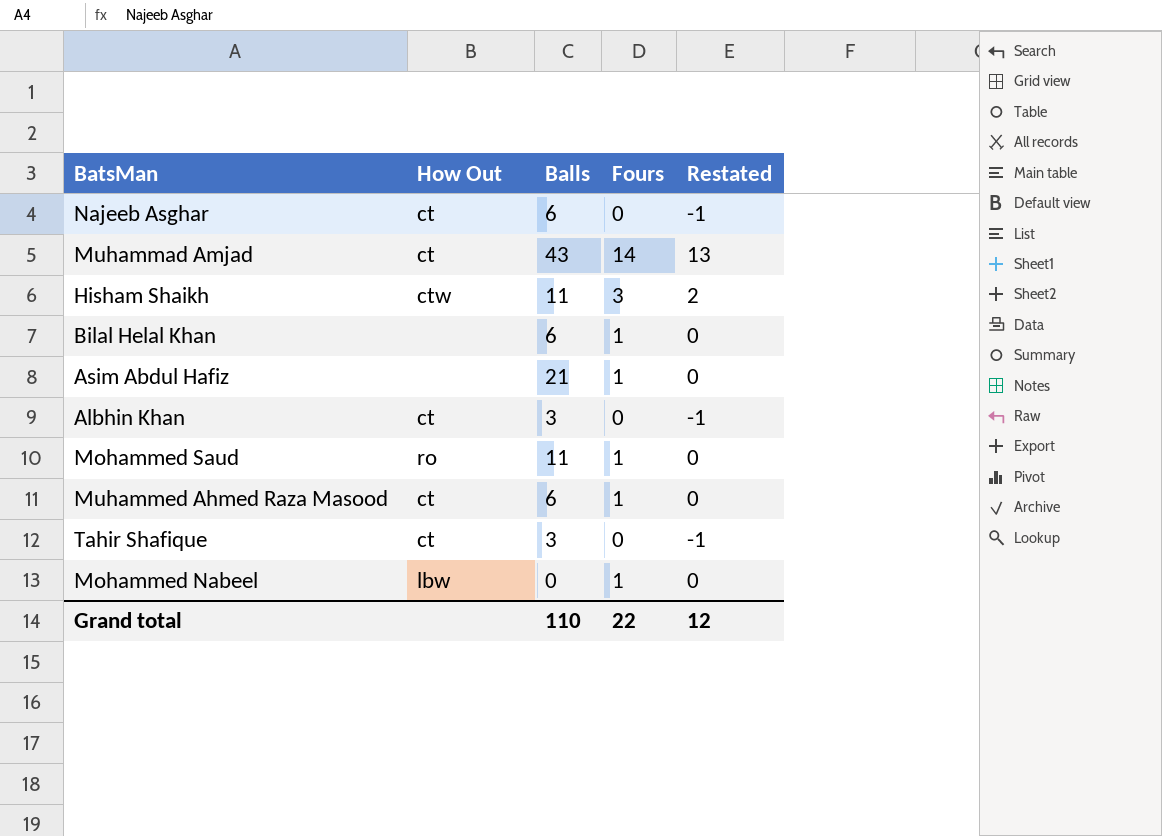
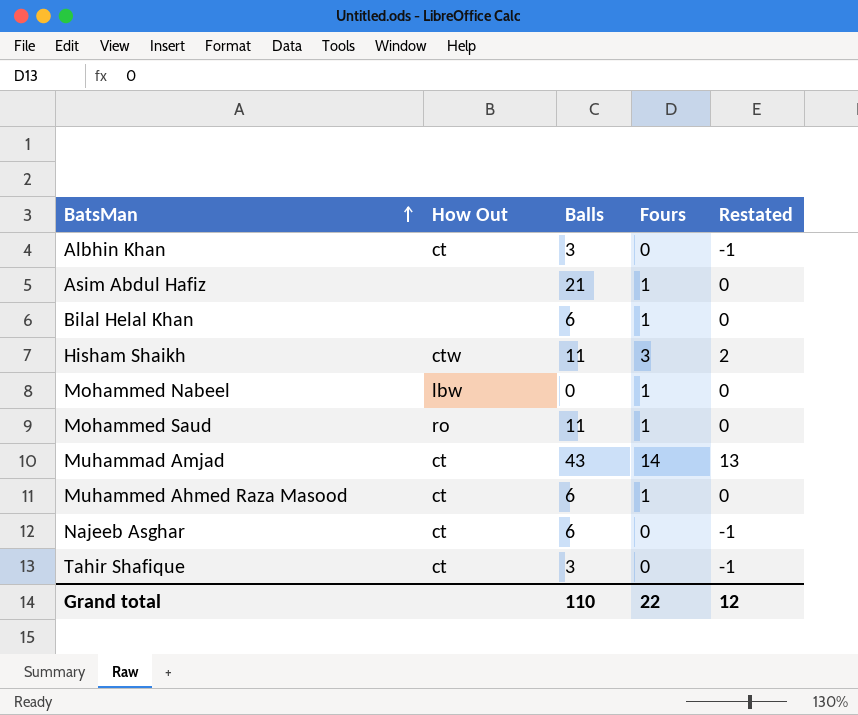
row order: none -> BatsMan ascending

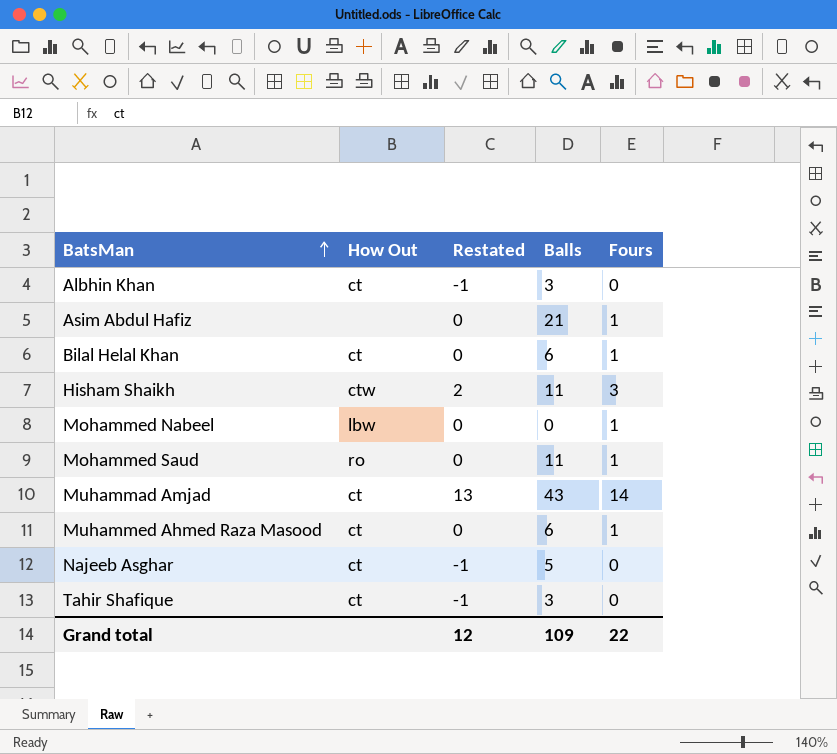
column Restated | position: 5 -> 3
Bilal Helal Khan | How Out: none -> ct
Najeeb Asghar | Balls: 6 -> 5
Grand total | Balls: 110 -> 109

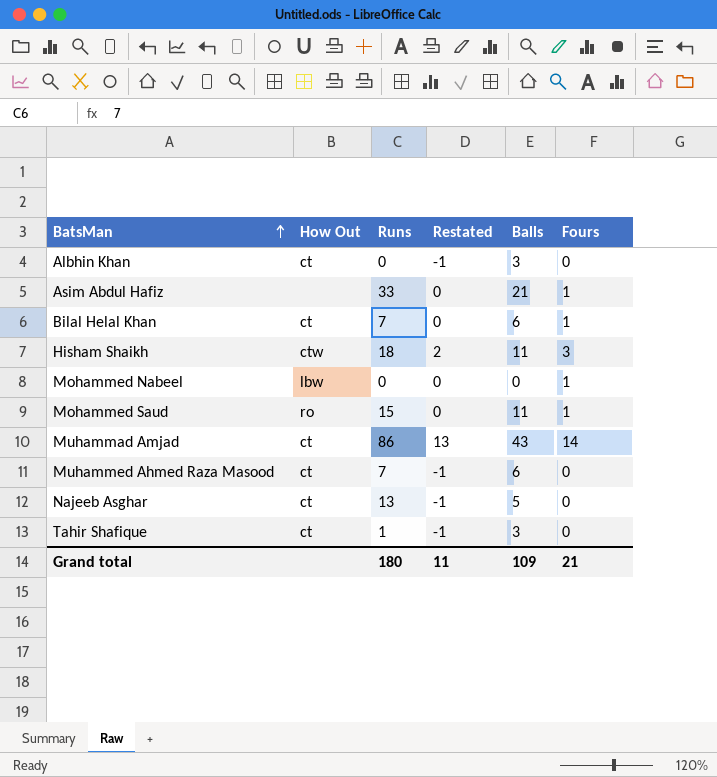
column Runs | position: none -> 3
Muhammed Ahmed Raza Masood | Restated: 0 -> -1
Muhammed Ahmed Raza Masood | Fours: 1 -> 0
Grand total | Restated: 12 -> 11
Grand total | Fours: 22 -> 21

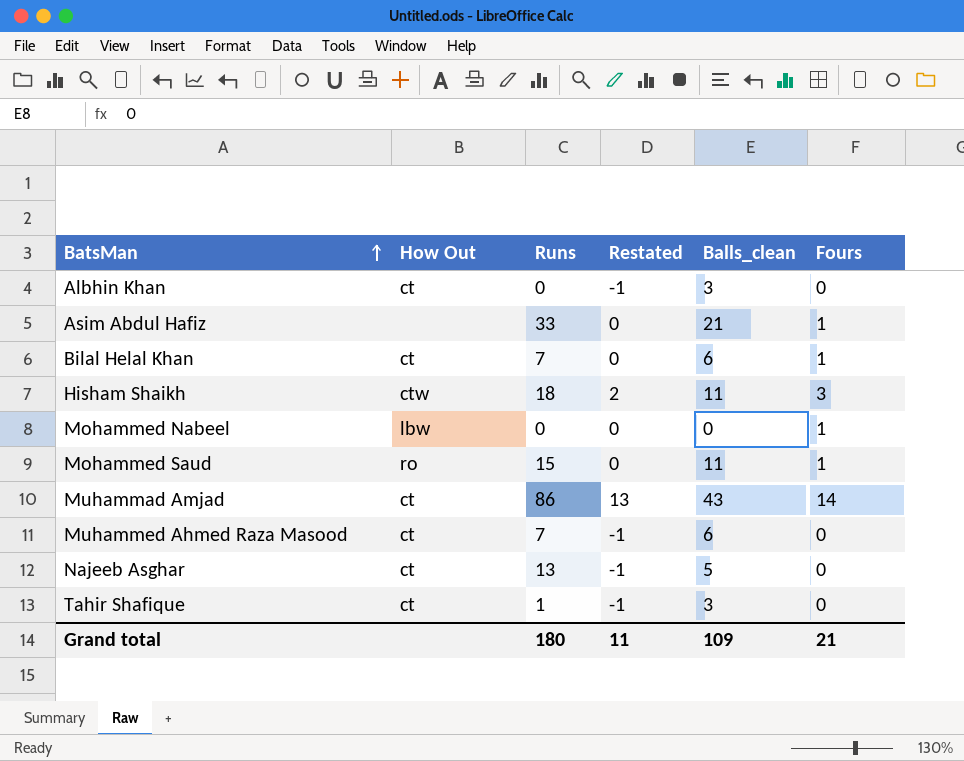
column name: Balls -> Balls_clean

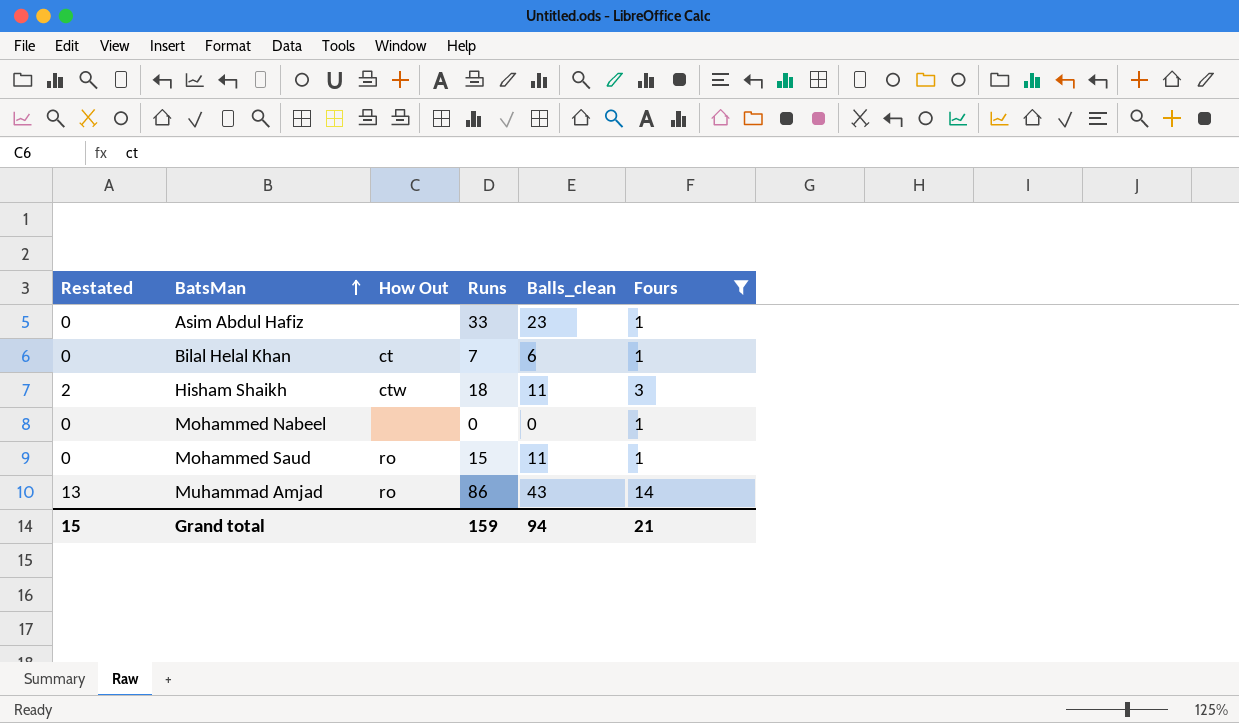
filter: none -> Fours != 0
column Restated | position: 4 -> 1
Asim Abdul Hafiz | Balls_clean: 21 -> 23
Mohammed Nabeel | How Out: lbw -> none
Muhammad Amjad | How Out: ct -> ro
Grand total | Restated: 11 -> 15
Grand total | Runs: 180 -> 159
Grand total | Balls_clean: 109 -> 94

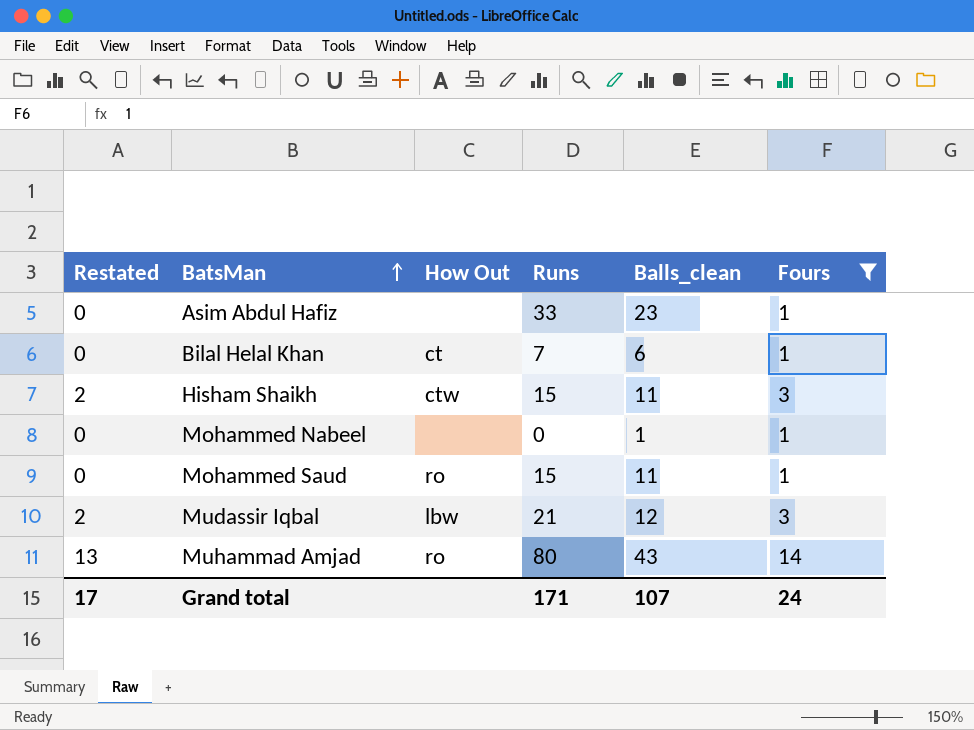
Hisham Shaikh | Runs: 18 -> 15
Mohammed Nabeel | Balls_clean: 0 -> 1
row Mudassir Iqbal: none -> 2 | lbw | 21 | 12 | 3
Muhammad Amjad | Runs: 86 -> 80
Grand total | Restated: 15 -> 17
Grand total | Runs: 159 -> 171
Grand total | Balls_clean: 94 -> 107
Grand total | Fours: 21 -> 24

